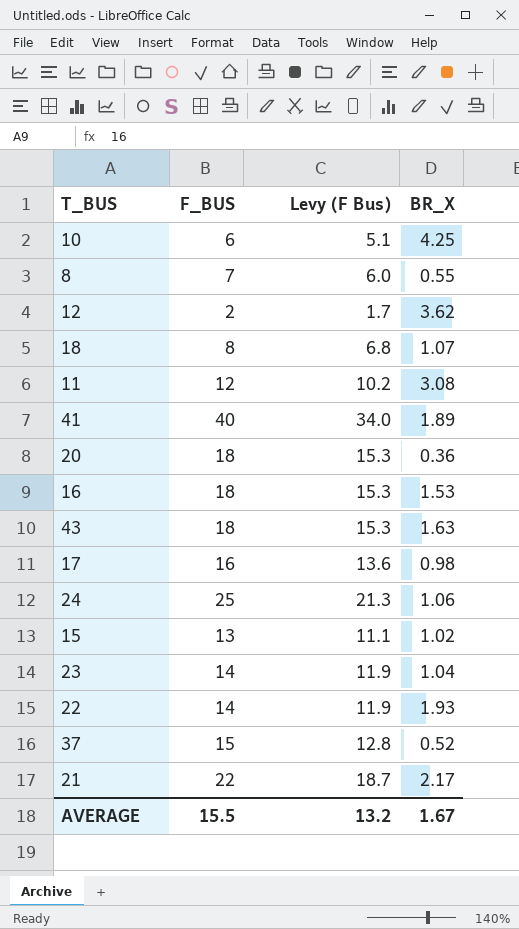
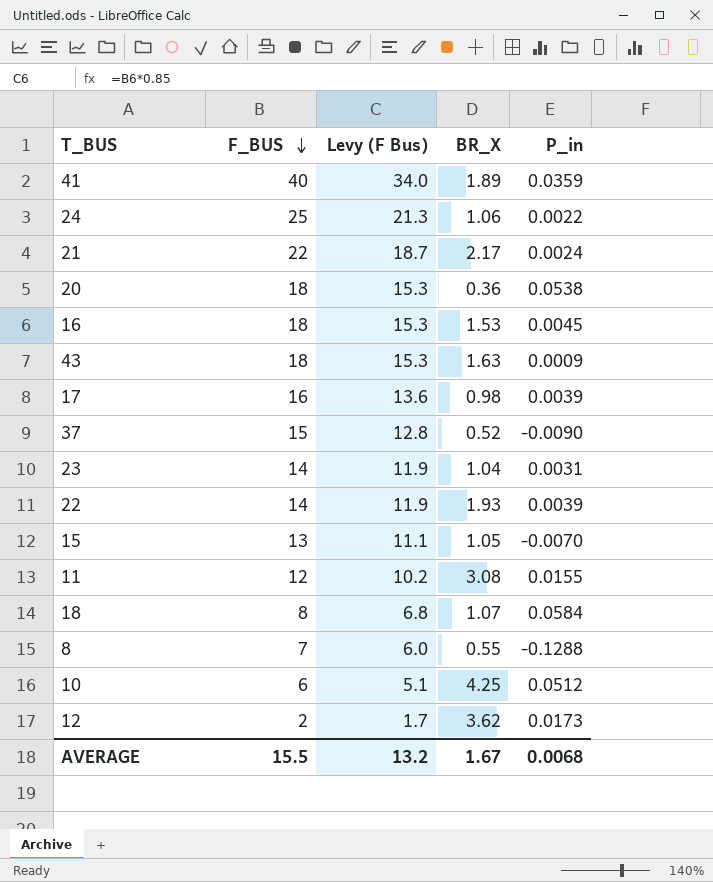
row order: none -> F_BUS descending
column P_in | position: none -> 5
15 | BR_X: 1.02 -> 1.05

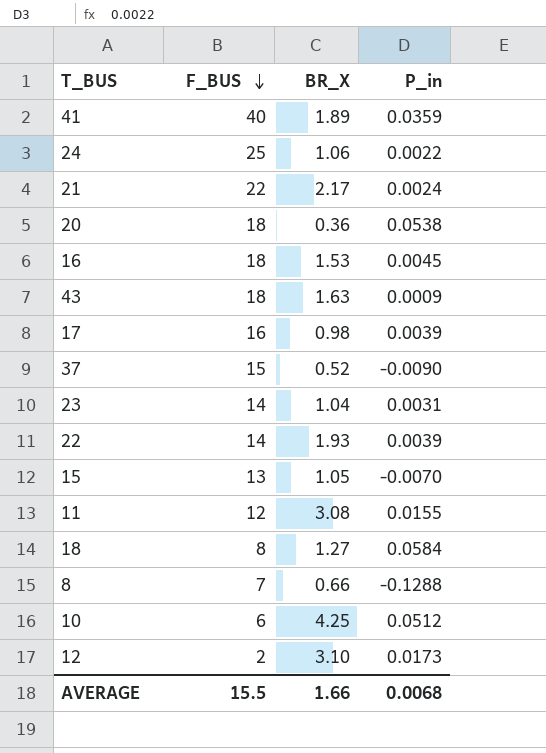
column Levy (F Bus) | formula: [F_BUS] * 0.85 -> none
18 | BR_X: 1.07 -> 1.27
8 | BR_X: 0.55 -> 0.66
12 | BR_X: 3.62 -> 3.10
AVERAGE | BR_X: 1.67 -> 1.66

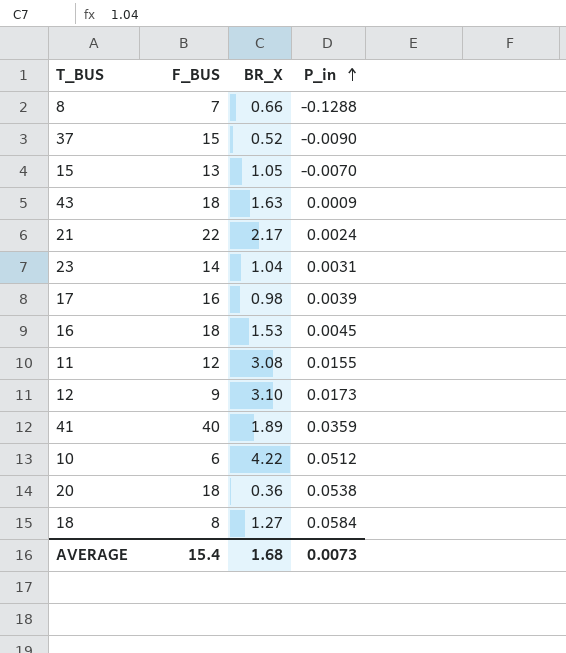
row order: F_BUS descending -> P_in ascending
row 24: 25 | 1.06 | 0.0022 -> none
row 22: 14 | 1.93 | 0.0039 -> none
12 | F_BUS: 2 -> 9
10 | BR_X: 4.25 -> 4.22
AVERAGE | F_BUS: 15.5 -> 15.4
AVERAGE | BR_X: 1.66 -> 1.68
AVERAGE | P_in: 0.0068 -> 0.0073

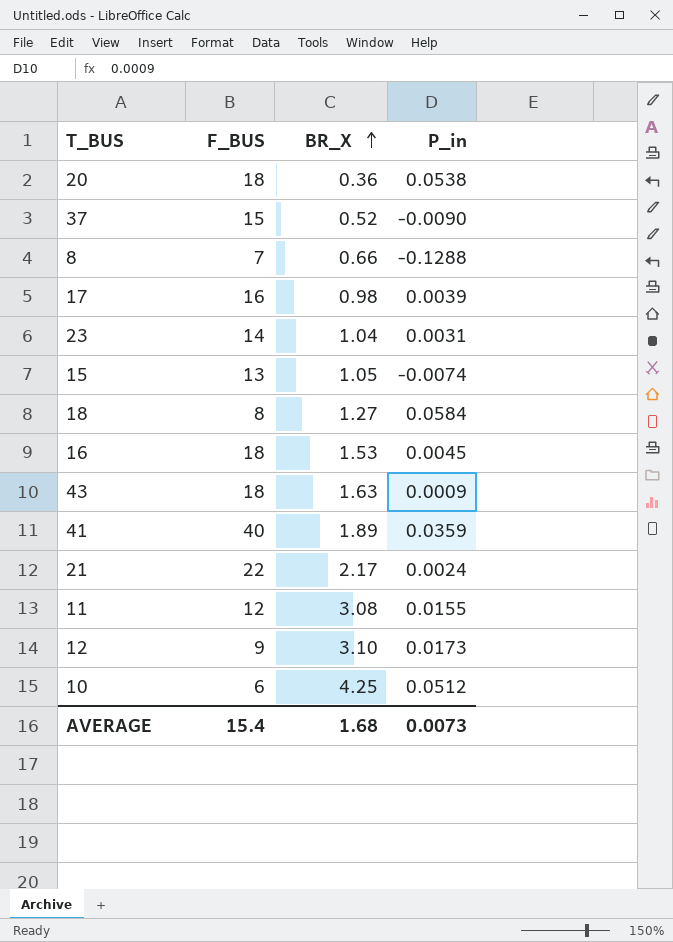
row order: P_in ascending -> BR_X ascending
15 | P_in: -0.0070 -> -0.0074
10 | BR_X: 4.22 -> 4.25

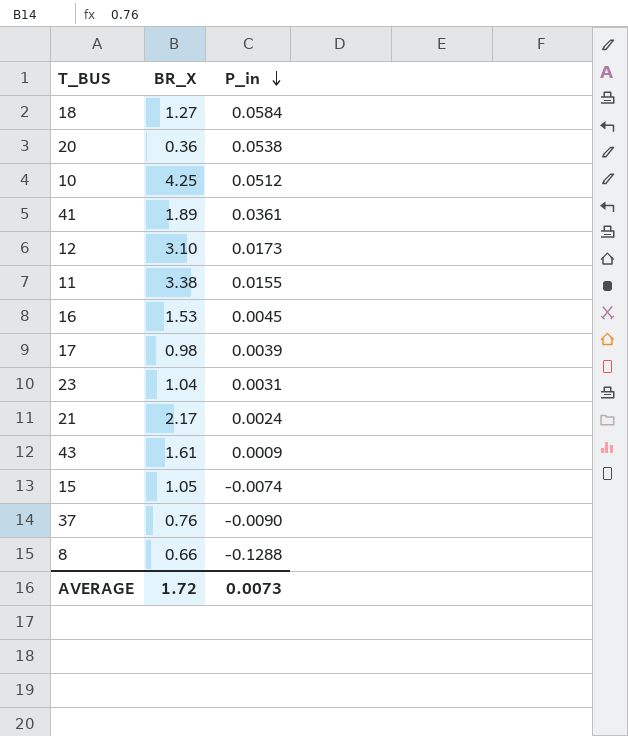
row order: BR_X ascending -> P_in descending
column F_BUS | position: 2 -> none
41 | P_in: 0.0359 -> 0.0361
11 | BR_X: 3.08 -> 3.38
43 | BR_X: 1.63 -> 1.61
37 | BR_X: 0.52 -> 0.76
AVERAGE | BR_X: 1.68 -> 1.72

